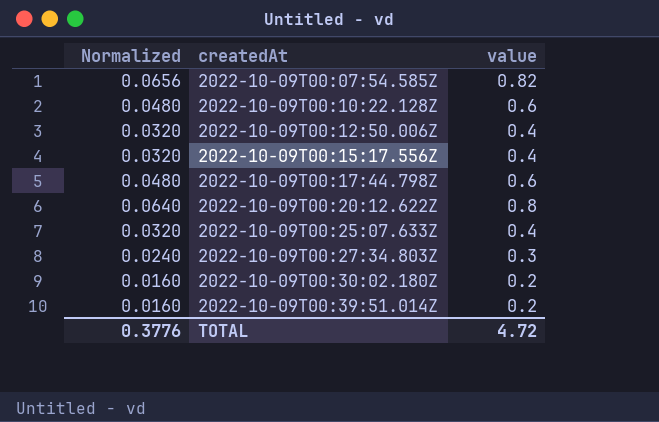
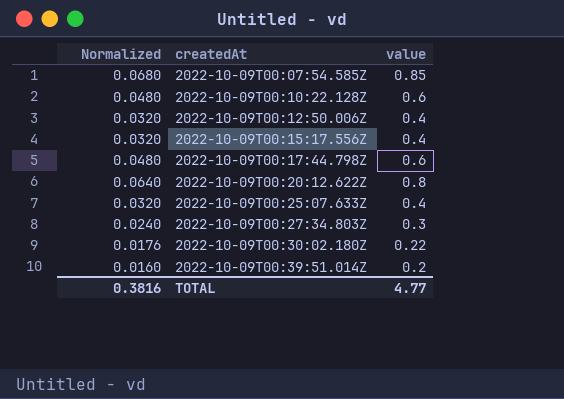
2022-10-09T00:07:54.585Z | Normalized: 0.0656 -> 0.0680
2022-10-09T00:07:54.585Z | value: 0.82 -> 0.85
2022-10-09T00:30:02.180Z | Normalized: 0.0160 -> 0.0176
2022-10-09T00:30:02.180Z | value: 0.2 -> 0.22
TOTAL | Normalized: 0.3776 -> 0.3816
TOTAL | value: 4.72 -> 4.77

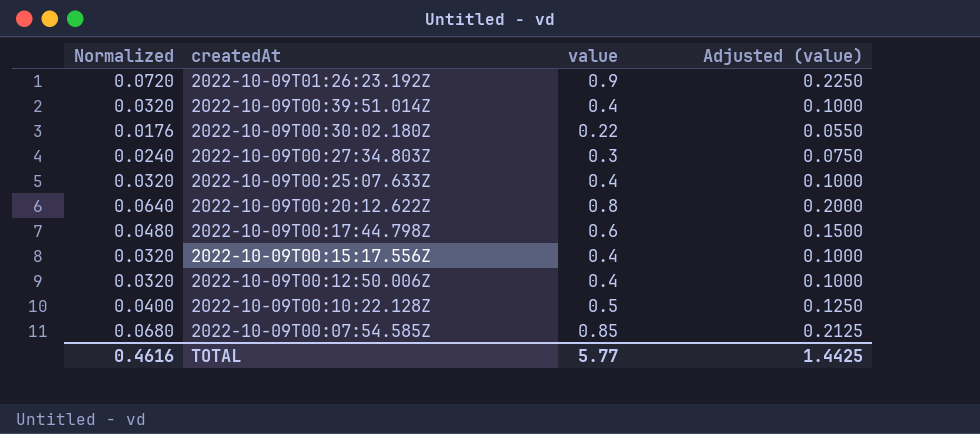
row order: createdAt ascending -> createdAt descending
column Adjusted (value) | formula: none -> [value] * 0.25
row 2022-10-09T01:26:23.192Z: none -> 0.0720 | 0.9 | 0.2250
2022-10-09T00:39:51.014Z | Normalized: 0.0160 -> 0.0320
2022-10-09T00:39:51.014Z | value: 0.2 -> 0.4
2022-10-09T00:10:22.128Z | Normalized: 0.0480 -> 0.0400
2022-10-09T00:10:22.128Z | value: 0.6 -> 0.5
TOTAL | Normalized: 0.3816 -> 0.4616
TOTAL | value: 4.77 -> 5.77

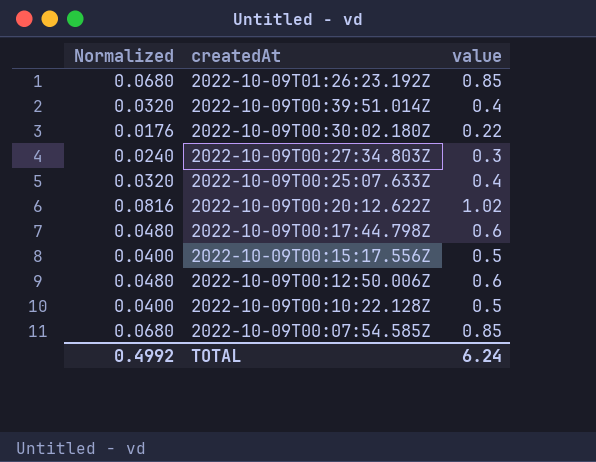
column Adjusted (value) | formula: [value] * 0.25 -> none
2022-10-09T01:26:23.192Z | Normalized: 0.0720 -> 0.0680
2022-10-09T01:26:23.192Z | value: 0.9 -> 0.85
2022-10-09T00:20:12.622Z | Normalized: 0.0640 -> 0.0816
2022-10-09T00:20:12.622Z | value: 0.8 -> 1.02
2022-10-09T00:15:17.556Z | Normalized: 0.0320 -> 0.0400
2022-10-09T00:15:17.556Z | value: 0.4 -> 0.5
2022-10-09T00:12:50.006Z | Normalized: 0.0320 -> 0.0480
2022-10-09T00:12:50.006Z | value: 0.4 -> 0.6
TOTAL | Normalized: 0.4616 -> 0.4992
TOTAL | value: 5.77 -> 6.24

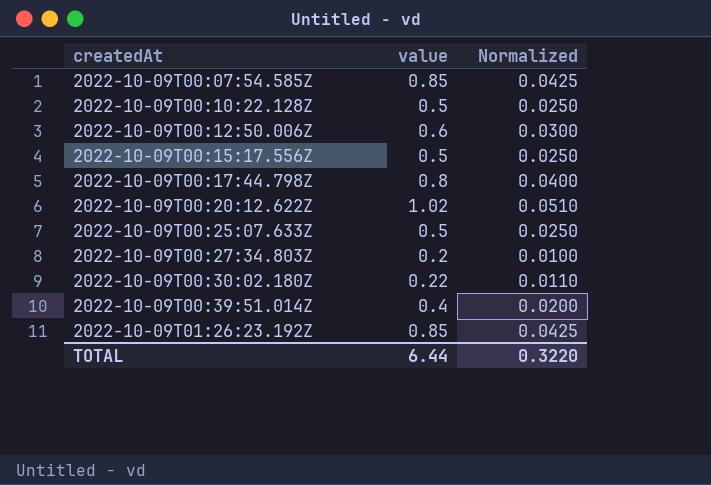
row order: createdAt descending -> createdAt ascending
column Normalized | formula: [value] * 0.08 -> [value] * 0.05
column Normalized | position: 1 -> 3
2022-10-09T00:17:44.798Z | value: 0.6 -> 0.8
2022-10-09T00:25:07.633Z | value: 0.4 -> 0.5
2022-10-09T00:27:34.803Z | value: 0.3 -> 0.2
TOTAL | value: 6.24 -> 6.44
TOTAL | Normalized: 0.4992 -> 0.3220

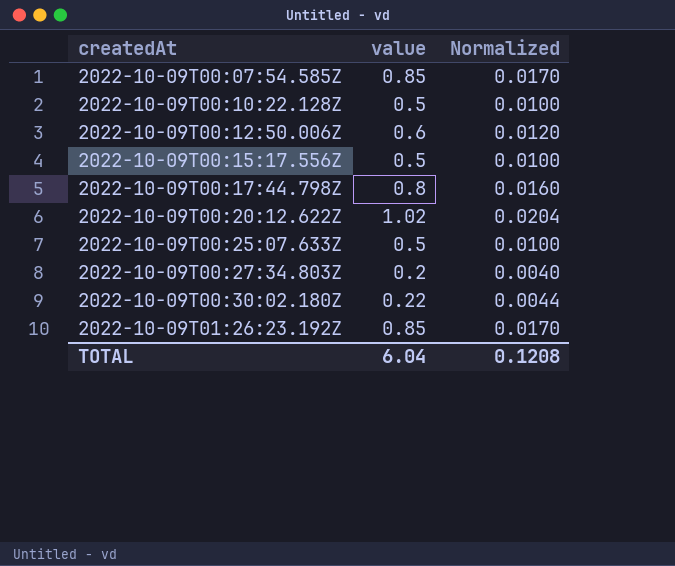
column Normalized | formula: [value] * 0.05 -> [value] * 0.02
row 2022-10-09T00:39:51.014Z: 0.4 | 0.0200 -> none
TOTAL | value: 6.44 -> 6.04
TOTAL | Normalized: 0.3220 -> 0.1208

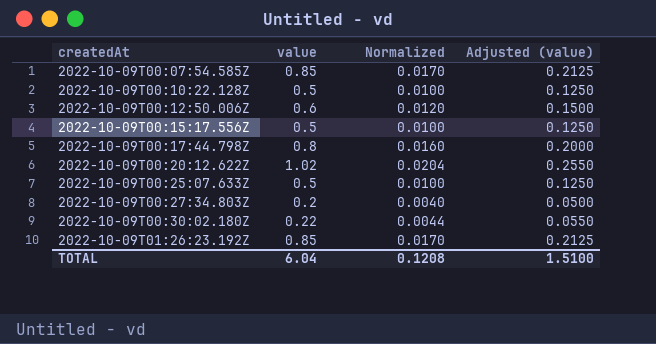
column Adjusted (value) | formula: none -> [value] * 0.25

